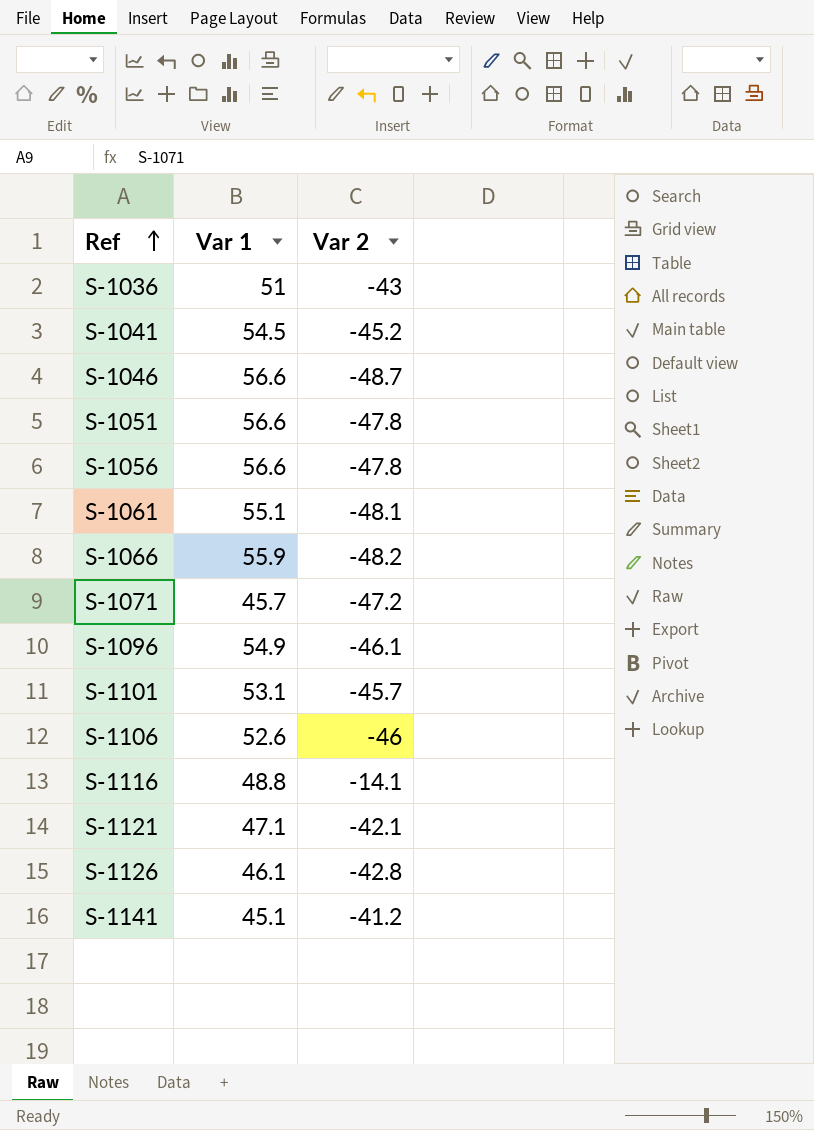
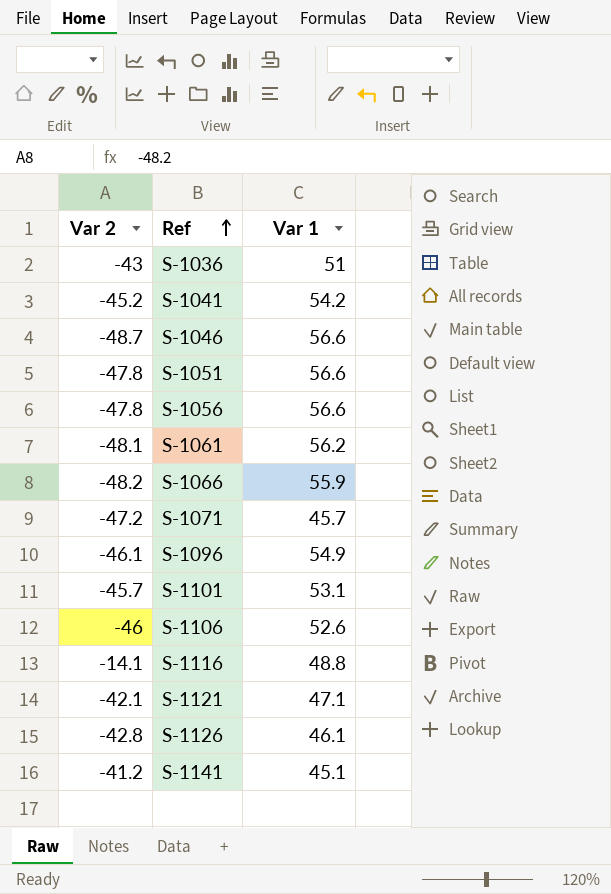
column Var 2 | position: 3 -> 1
S-1041 | Var 1: 54.5 -> 54.2
S-1061 | Var 1: 55.1 -> 56.2

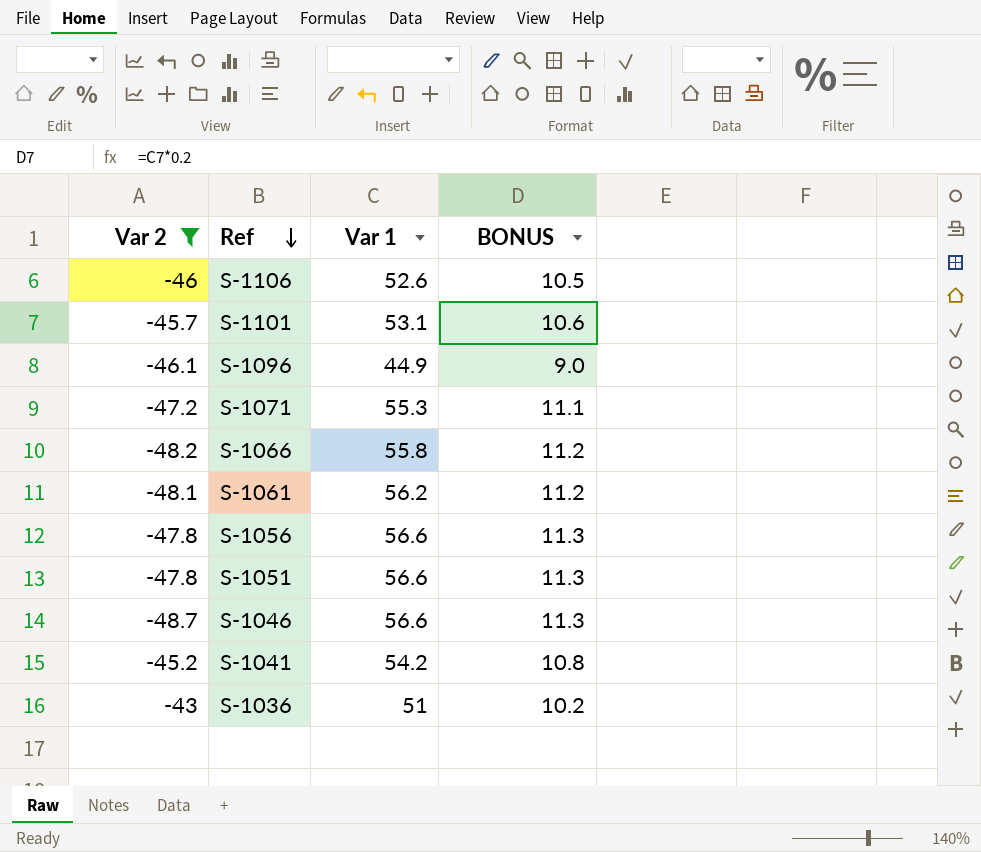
filter: none -> Var 2 <= -43
row order: Ref ascending -> Ref descending
column BONUS | formula: none -> [Var 1] * 0.2
S-1096 | Var 1: 54.9 -> 44.9
S-1071 | Var 1: 45.7 -> 55.3
S-1066 | Var 1: 55.9 -> 55.8

